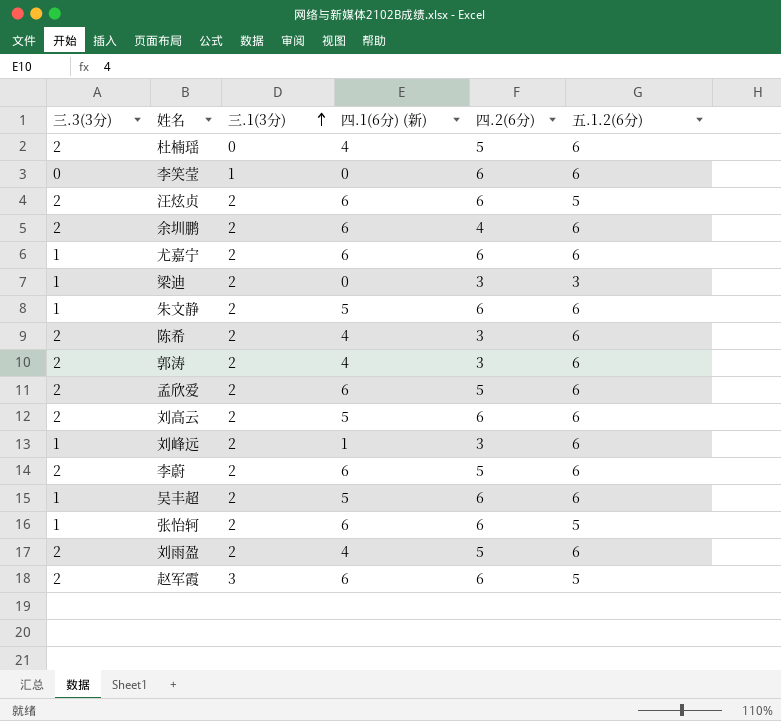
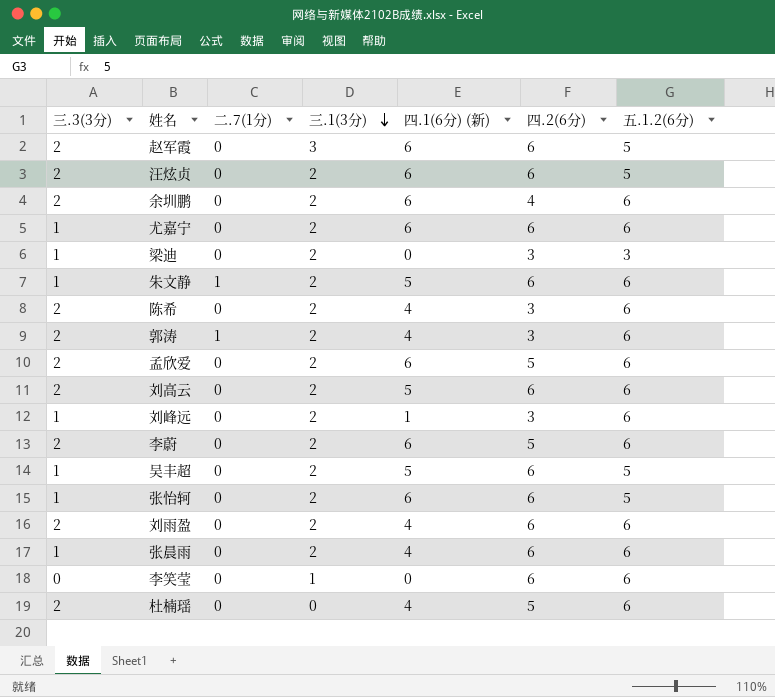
row order: 三.1(3分) ascending -> 三.1(3分) descending
column 二.7(1分) | position: none -> 3
吴丰超 | 五.1.2(6分): 6 -> 5
刘雨盈 | 四.2(6分): 5 -> 6
row 张晨雨: none -> 1 | 0 | 2 | 4 | 6 | 6

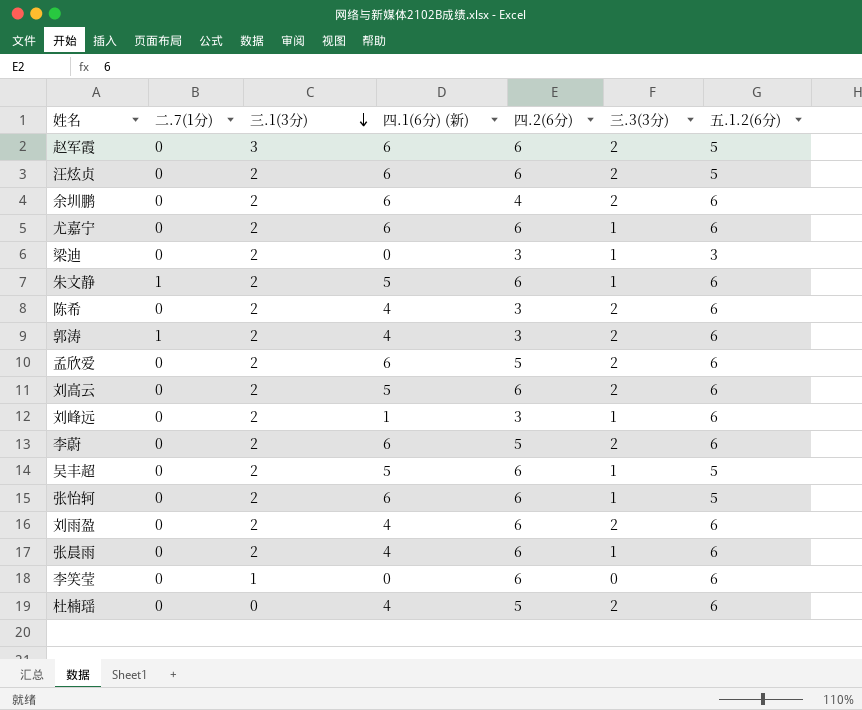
column 三.3(3分) | position: 1 -> 6

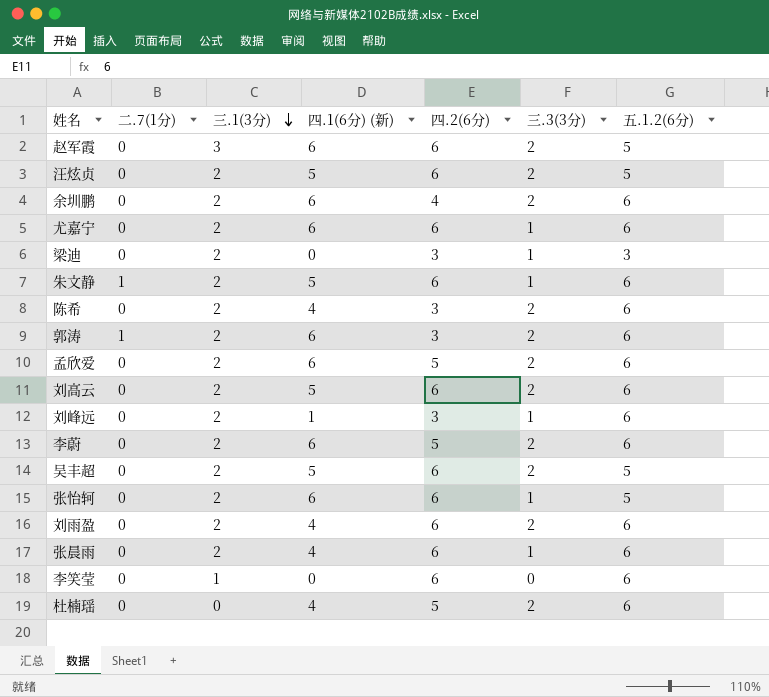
汪炫贞 | 四.1(6分) (新): 6 -> 5
郭涛 | 四.1(6分) (新): 4 -> 6
吴丰超 | 三.3(3分): 1 -> 2

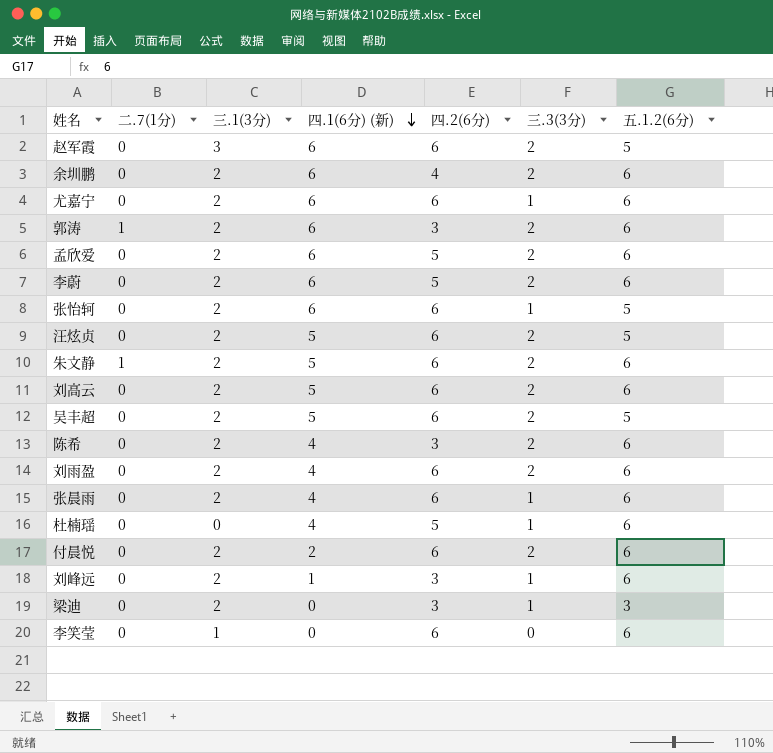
row order: 三.1(3分) descending -> 四.1(6分) (新) descending
朱文静 | 三.3(3分): 1 -> 2
杜楠瑶 | 三.3(3分): 2 -> 1
row 付晨悦: none -> 0 | 2 | 2 | 6 | 2 | 6

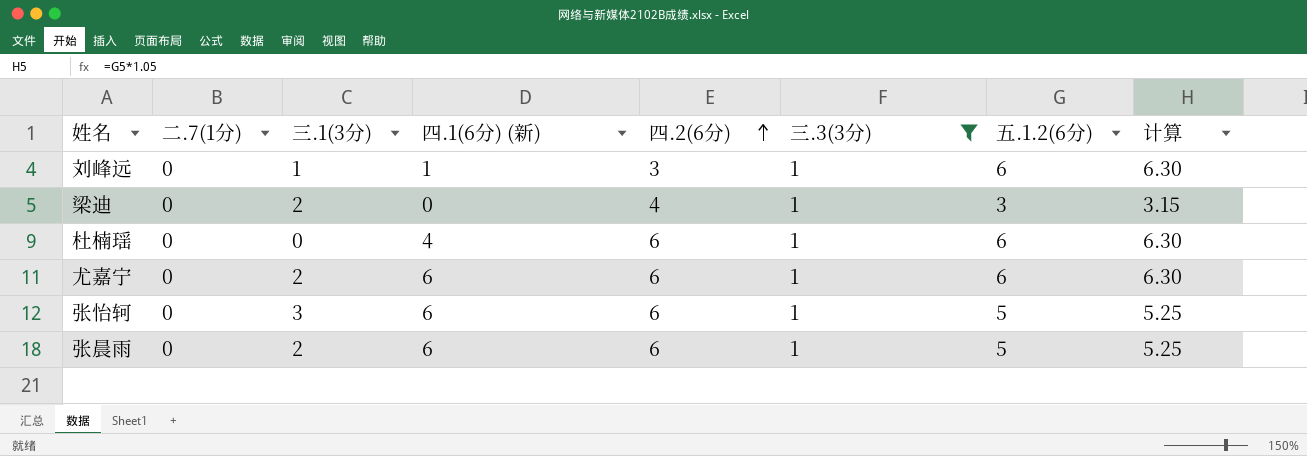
filter: none -> 三.3(3分) = 1
row order: 四.1(6分) (新) descending -> 四.2(6分) ascending
column 计算 | formula: none -> [五.1.2(6分)] * 1.05
刘峰远 | 三.1(3分): 2 -> 1
梁迪 | 四.2(6分): 3 -> 4
杜楠瑶 | 四.2(6分): 5 -> 6
张怡轲 | 三.1(3分): 2 -> 3
张晨雨 | 四.1(6分) (新): 4 -> 6
张晨雨 | 五.1.2(6分): 6 -> 5

